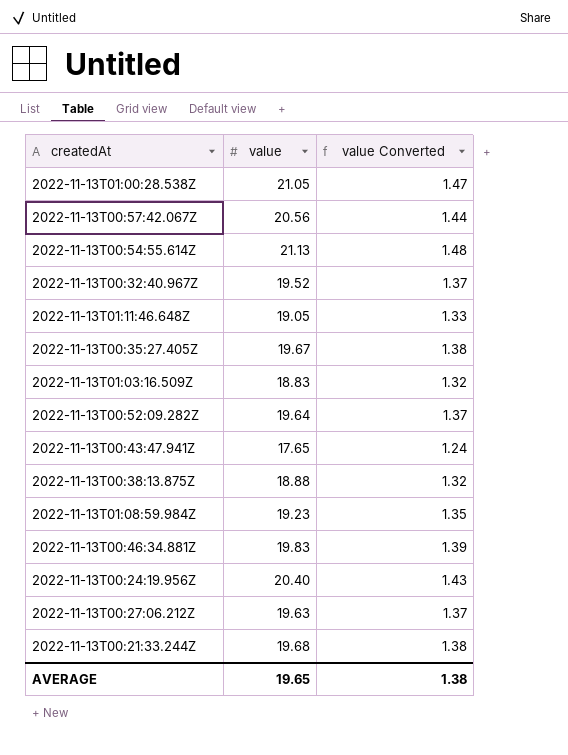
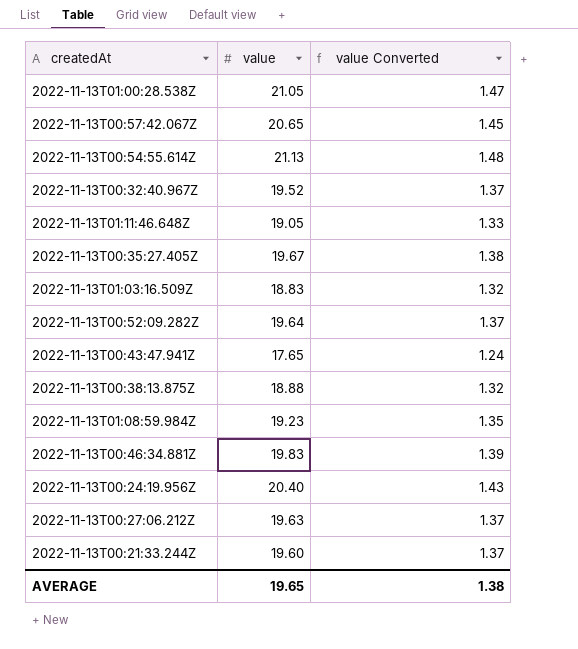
2022-11-13T00:57:42.067Z | value: 20.56 -> 20.65
2022-11-13T00:57:42.067Z | value Converted: 1.44 -> 1.45
2022-11-13T00:21:33.244Z | value: 19.68 -> 19.60
2022-11-13T00:21:33.244Z | value Converted: 1.38 -> 1.37

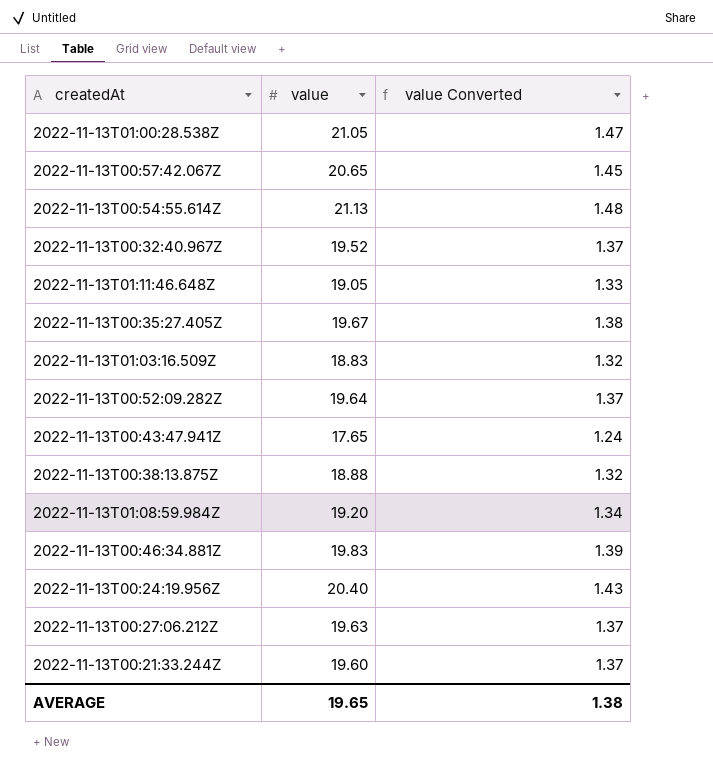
2022-11-13T01:08:59.984Z | value: 19.23 -> 19.20
2022-11-13T01:08:59.984Z | value Converted: 1.35 -> 1.34

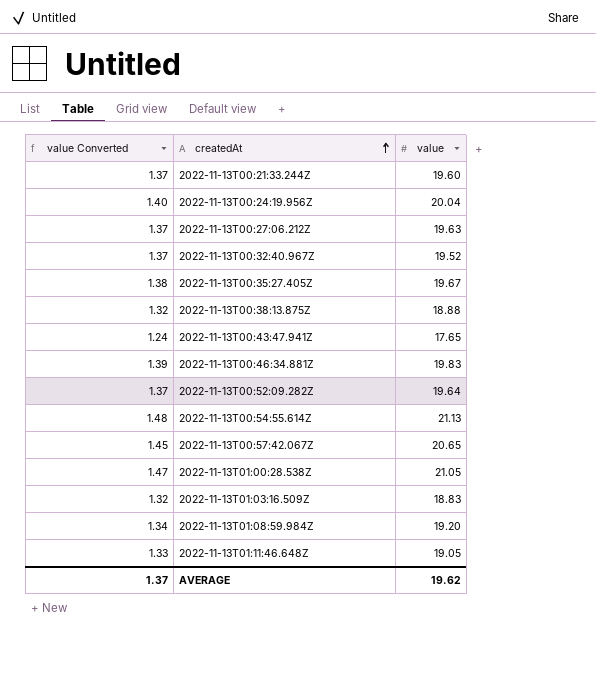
row order: none -> createdAt ascending
column value Converted | position: 3 -> 1
2022-11-13T00:24:19.956Z | value Converted: 1.43 -> 1.40
2022-11-13T00:24:19.956Z | value: 20.40 -> 20.04
AVERAGE | value Converted: 1.38 -> 1.37
AVERAGE | value: 19.65 -> 19.62

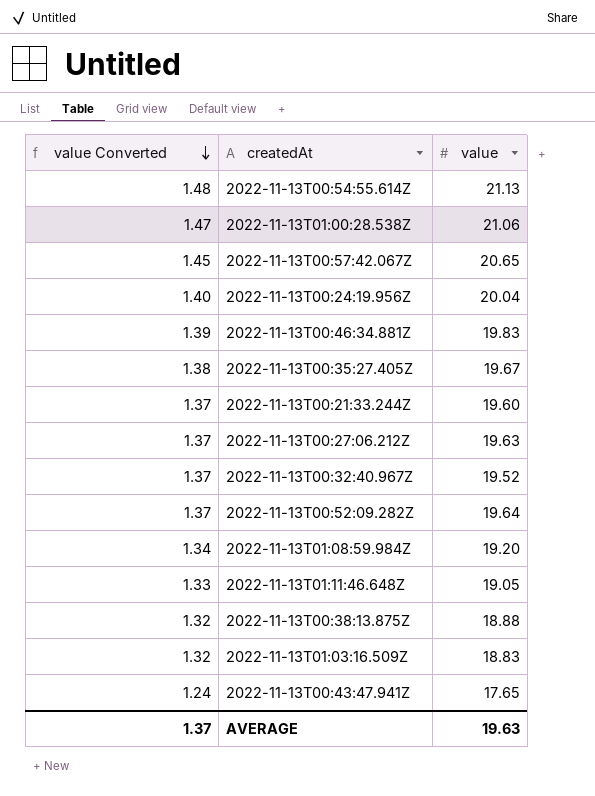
row order: createdAt ascending -> value Converted descending
2022-11-13T01:00:28.538Z | value: 21.05 -> 21.06
AVERAGE | value: 19.62 -> 19.63

